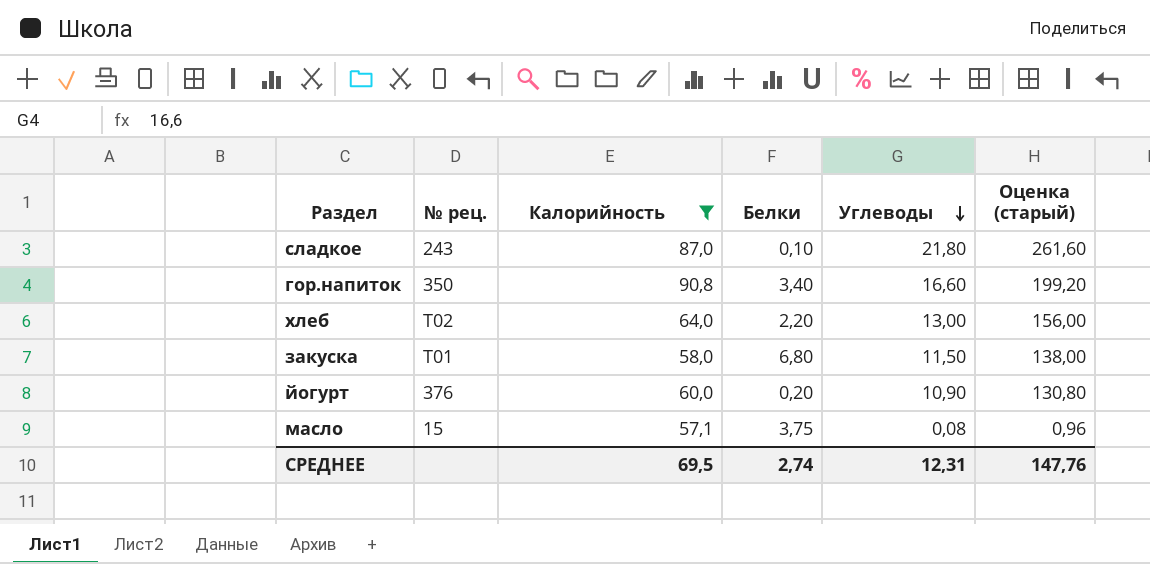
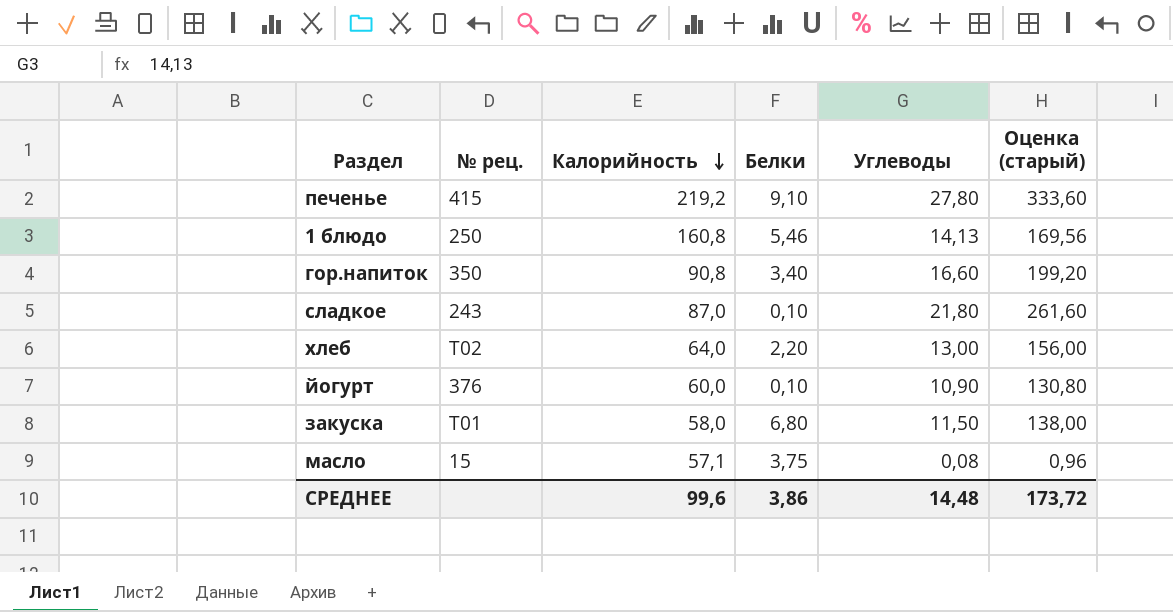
filter: Калорийность <= 90,8 -> none
row order: Углеводы descending -> Калорийность descending
йогурт | Белки: 0,20 -> 0,10
СРЕДНЕЕ | Калорийность: 69,5 -> 99,6
СРЕДНЕЕ | Белки: 2,74 -> 3,86
СРЕДНЕЕ | Углеводы: 12,31 -> 14,48
СРЕДНЕЕ | Оценка (старый): 147,76 -> 173,72

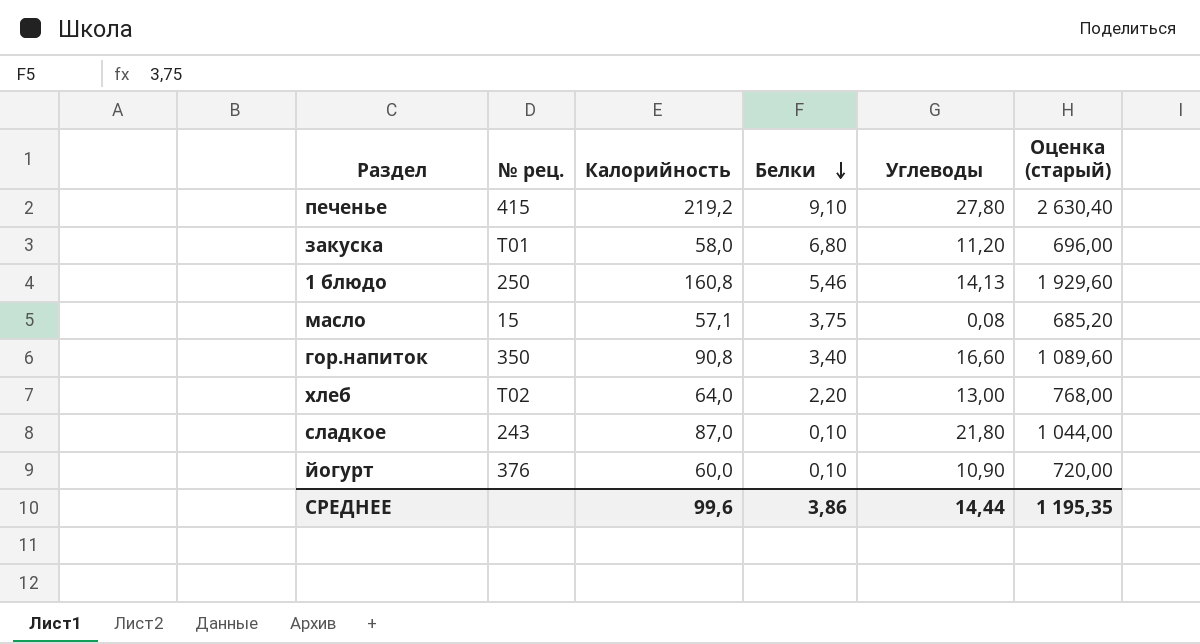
row order: Калорийность descending -> Белки descending
column Оценка (старый) | formula: [Углеводы] * 12 -> [Калорийность] * 12
закуска | Углеводы: 11,50 -> 11,20
СРЕДНЕЕ | Углеводы: 14,48 -> 14,44
СРЕДНЕЕ | Оценка (старый): 173,72 -> 1 195,35

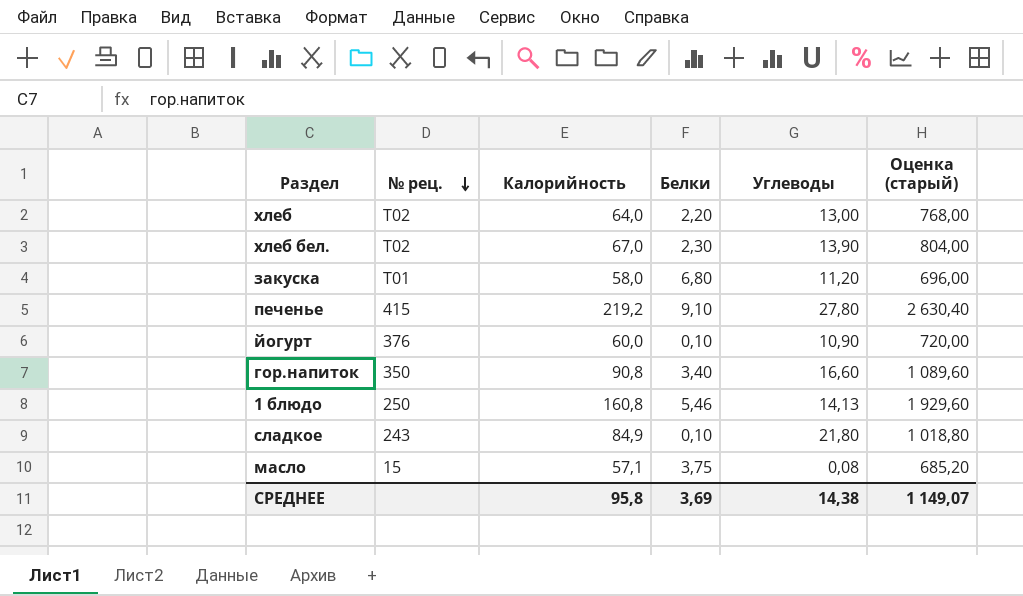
row order: Белки descending -> № рец. descending
row хлеб бел.: none -> Т02 | 67,0 | 2,30 | 13,90 | 804,00
сладкое | Калорийность: 87,0 -> 84,9
сладкое | Оценка (старый): 1 044,00 -> 1 018,80
СРЕДНЕЕ | Калорийность: 99,6 -> 95,8
СРЕДНЕЕ | Белки: 3,86 -> 3,69
СРЕДНЕЕ | Углеводы: 14,44 -> 14,38
СРЕДНЕЕ | Оценка (старый): 1 195,35 -> 1 149,07

